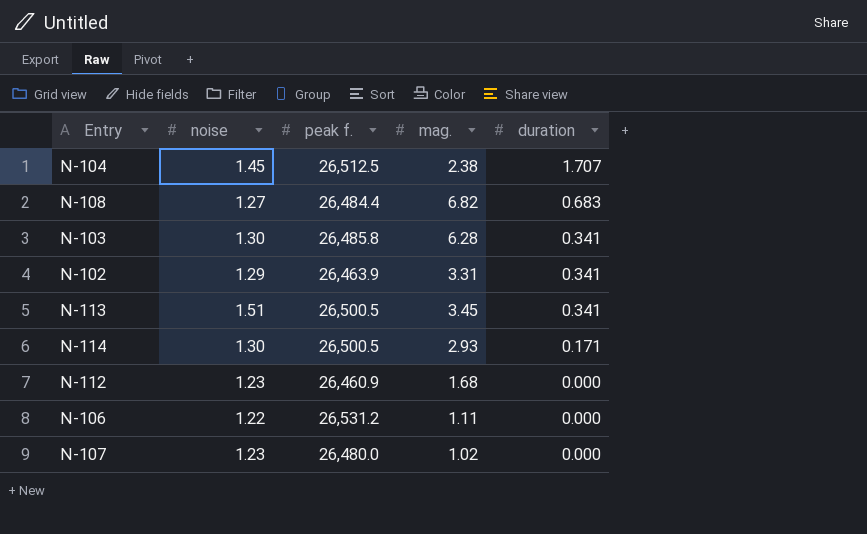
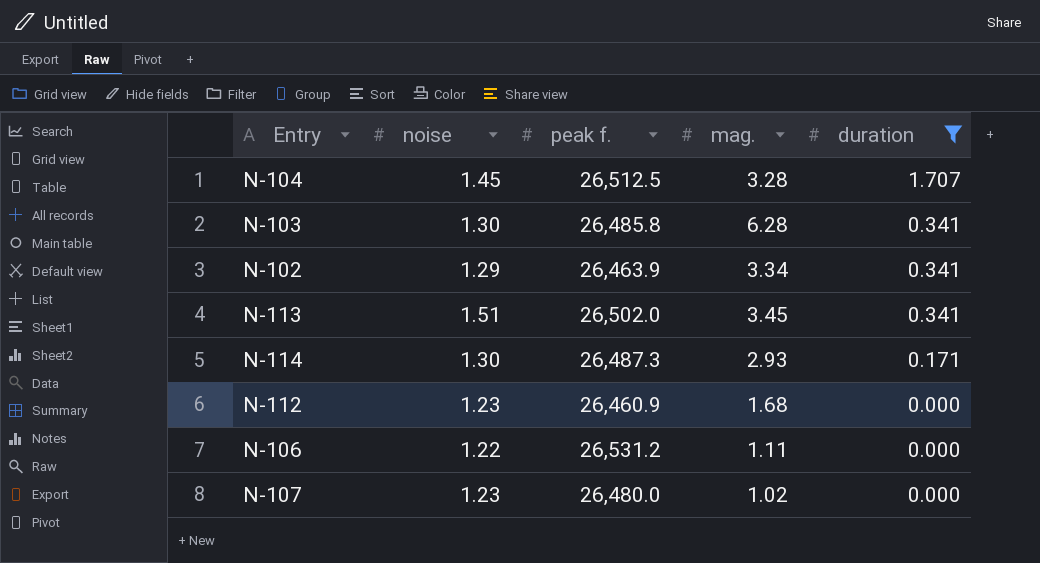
filter: none -> duration != 0.683
N-104 | mag.: 2.38 -> 3.28
N-102 | mag.: 3.31 -> 3.34
N-113 | peak f.: 26,500.5 -> 26,502.0
N-114 | peak f.: 26,500.5 -> 26,487.3

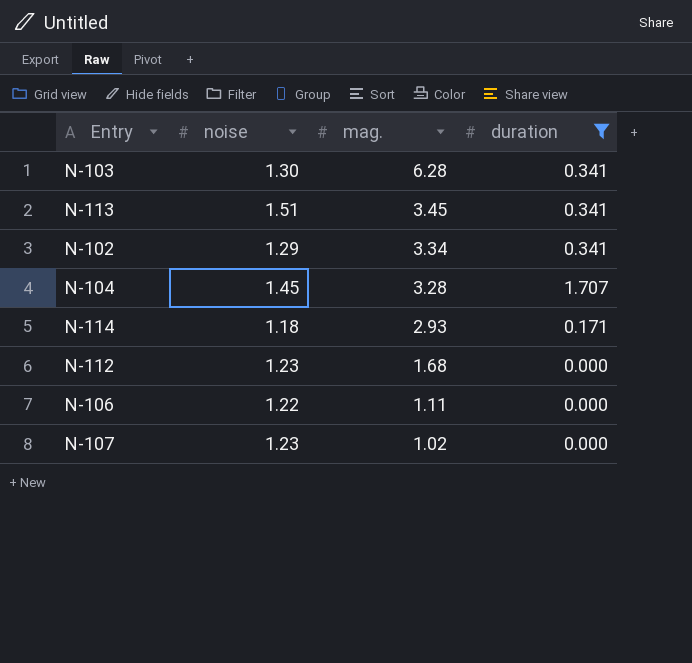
row order: duration descending -> mag. descending
column peak f. | position: 3 -> none
N-114 | noise: 1.30 -> 1.18

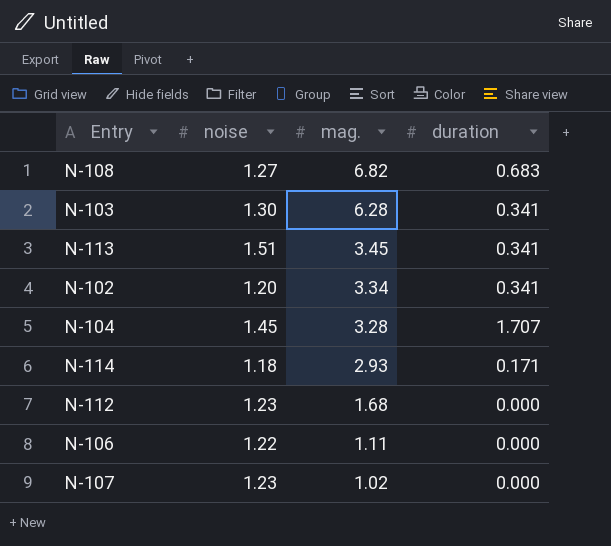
filter: duration != 0.683 -> none
N-102 | noise: 1.29 -> 1.20

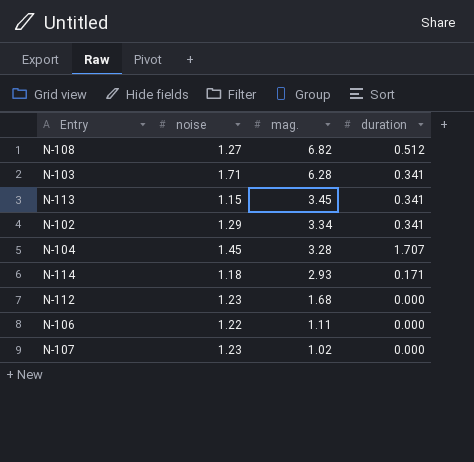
N-108 | duration: 0.683 -> 0.512
N-103 | noise: 1.30 -> 1.71
N-113 | noise: 1.51 -> 1.15
N-102 | noise: 1.20 -> 1.29

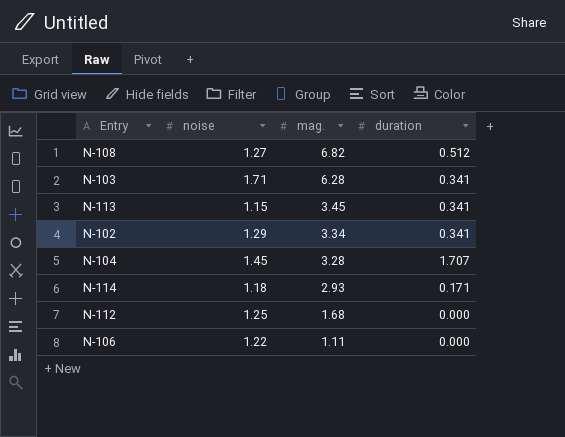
row N-107: 1.23 | 1.02 | 0.000 -> none
N-112 | noise: 1.23 -> 1.25

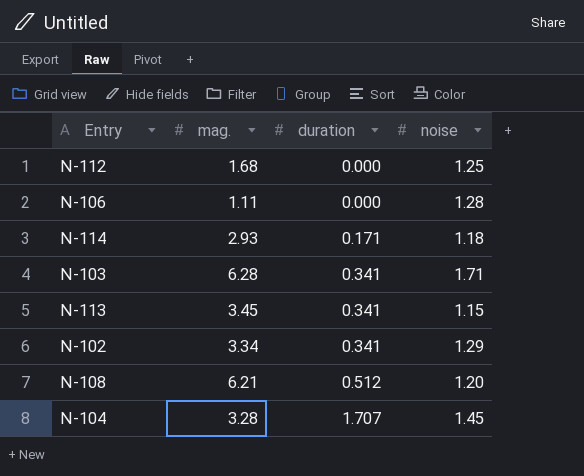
row order: mag. descending -> duration ascending
column noise | position: 2 -> 4
N-106 | noise: 1.22 -> 1.28
N-108 | mag.: 6.82 -> 6.21
N-108 | noise: 1.27 -> 1.20

